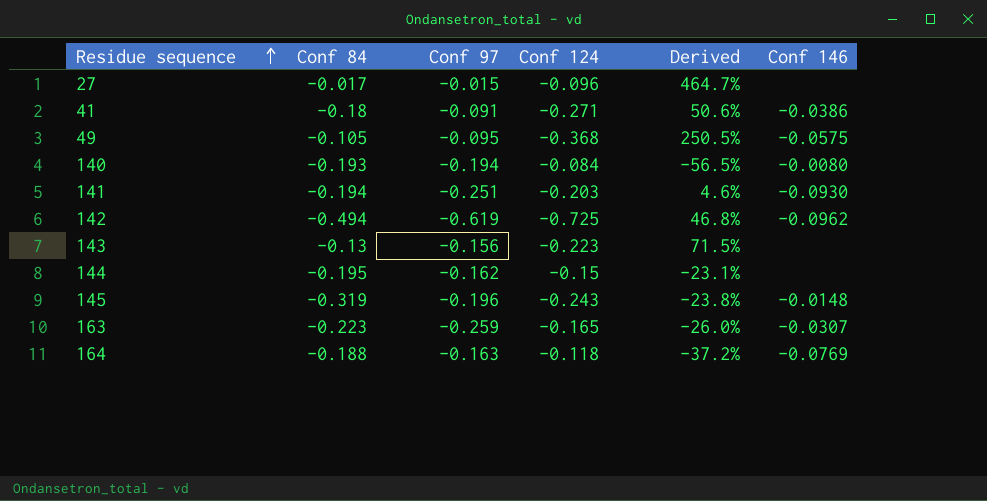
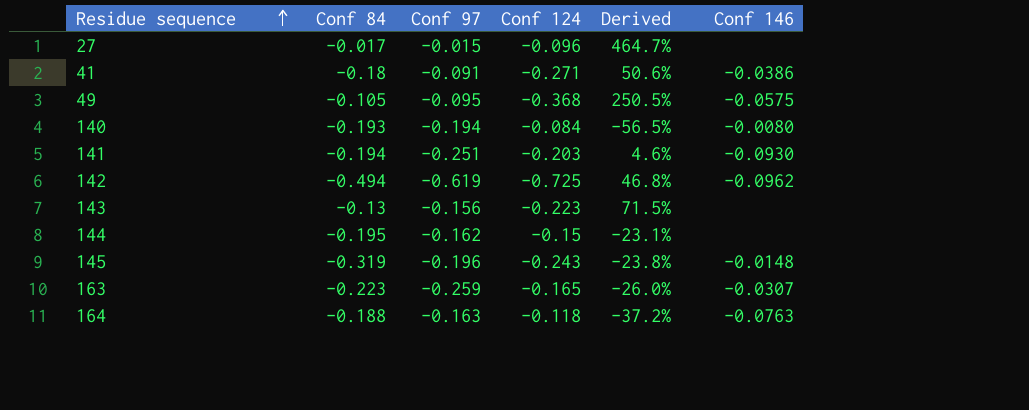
164 | Conf 146: -0.0769 -> -0.0763

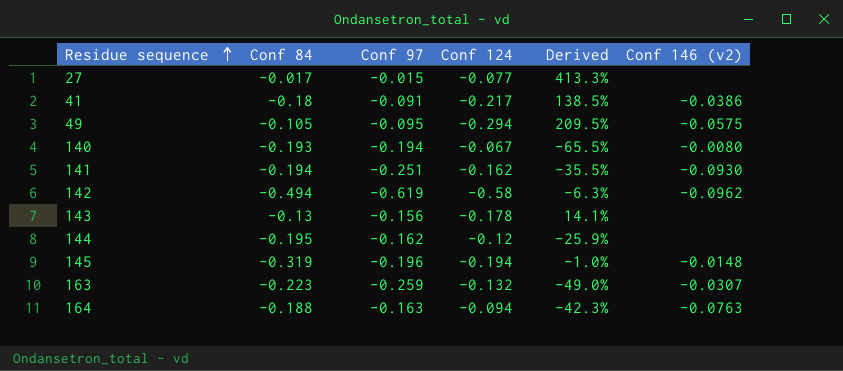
column Derived | formula: ([Conf 124] - [Conf 84]) / [Conf 84] -> ([Conf 124] - [Conf 97]) / [Conf 97]
column name: Conf 146 -> Conf 146 (v2)
27 | Conf 124: -0.096 -> -0.077
41 | Conf 124: -0.271 -> -0.217
49 | Conf 124: -0.368 -> -0.294
140 | Conf 124: -0.084 -> -0.067
141 | Conf 124: -0.203 -> -0.162
142 | Conf 124: -0.725 -> -0.58
143 | Conf 124: -0.223 -> -0.178
144 | Conf 124: -0.15 -> -0.12
145 | Conf 124: -0.243 -> -0.194
163 | Conf 124: -0.165 -> -0.132
164 | Conf 124: -0.118 -> -0.094

